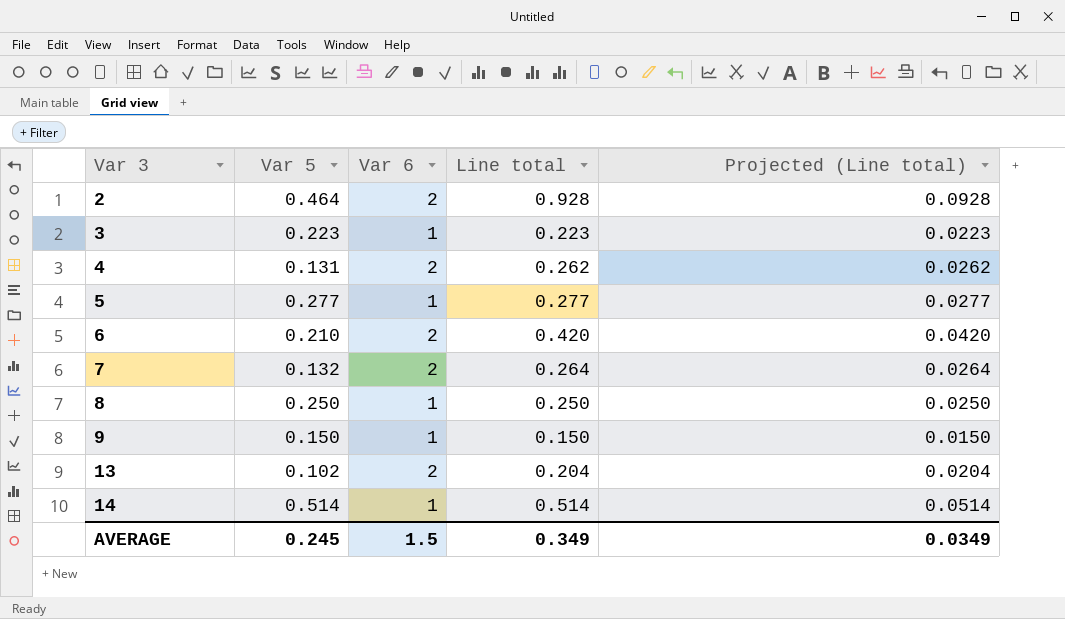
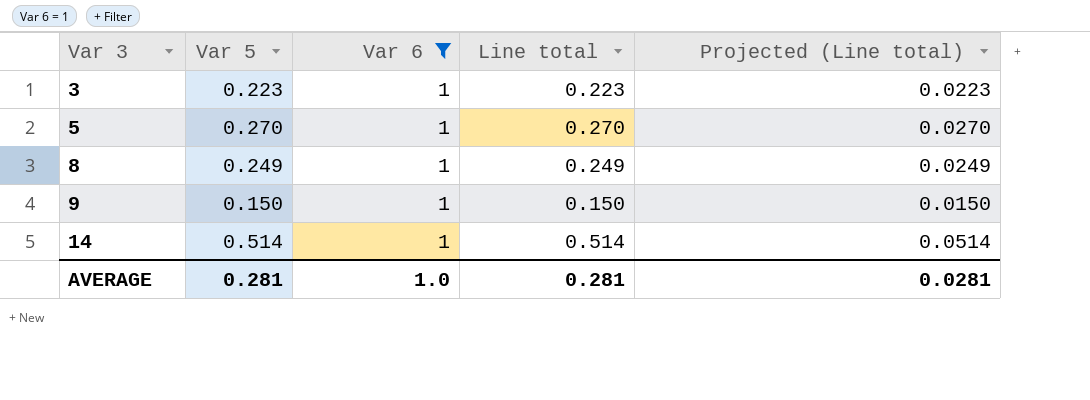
filter: none -> Var 6 = 1
5 | Var 5: 0.277 -> 0.270
5 | Line total: 0.277 -> 0.270
5 | Projected (Line total): 0.0277 -> 0.0270
8 | Var 5: 0.250 -> 0.249
8 | Line total: 0.250 -> 0.249
8 | Projected (Line total): 0.0250 -> 0.0249
AVERAGE | Var 5: 0.245 -> 0.281
AVERAGE | Var 6: 1.5 -> 1.0
AVERAGE | Line total: 0.349 -> 0.281
AVERAGE | Projected (Line total): 0.0349 -> 0.0281

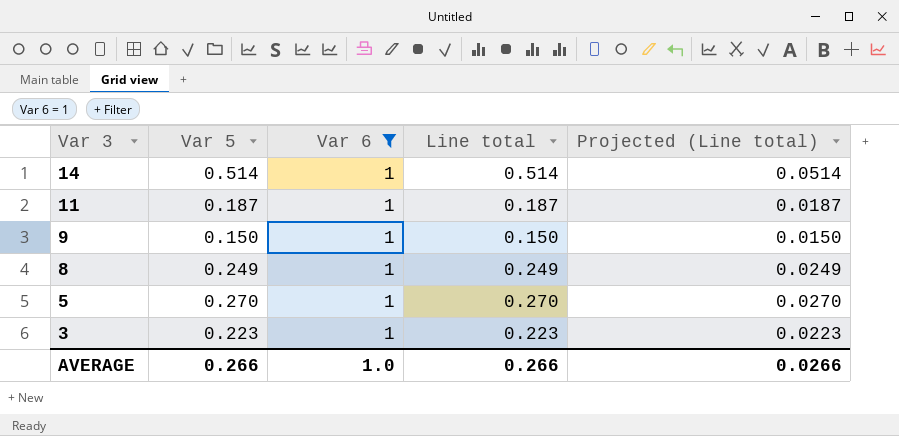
row order: Var 3 ascending -> Var 3 descending
row 11: none -> 0.187 | 1 | 0.187 | 0.0187
AVERAGE | Var 5: 0.281 -> 0.266
AVERAGE | Line total: 0.281 -> 0.266
AVERAGE | Projected (Line total): 0.0281 -> 0.0266

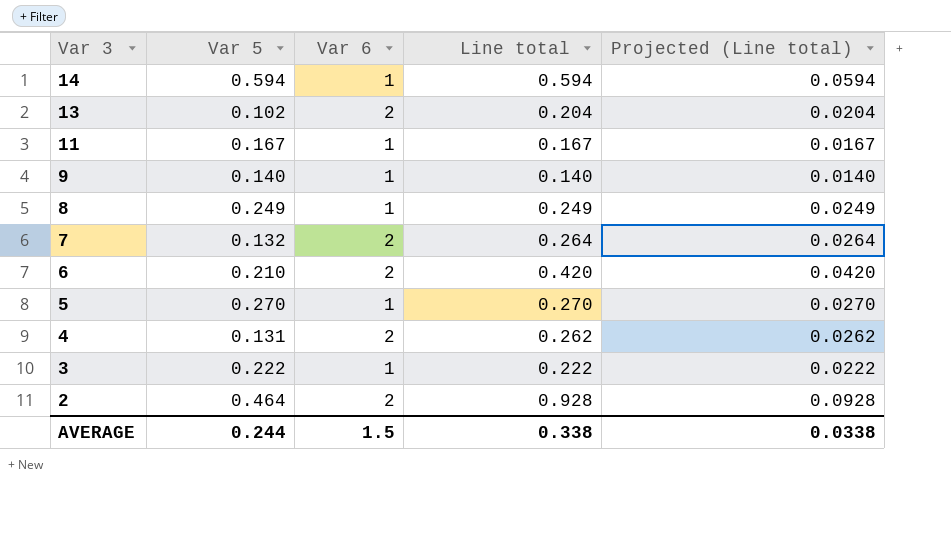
filter: Var 6 = 1 -> none
14 | Var 5: 0.514 -> 0.594
14 | Line total: 0.514 -> 0.594
14 | Projected (Line total): 0.0514 -> 0.0594
11 | Var 5: 0.187 -> 0.167
11 | Line total: 0.187 -> 0.167
11 | Projected (Line total): 0.0187 -> 0.0167
9 | Var 5: 0.150 -> 0.140
9 | Line total: 0.150 -> 0.140
9 | Projected (Line total): 0.0150 -> 0.0140
3 | Var 5: 0.223 -> 0.222
3 | Line total: 0.223 -> 0.222
3 | Projected (Line total): 0.0223 -> 0.0222
AVERAGE | Var 5: 0.266 -> 0.244
AVERAGE | Var 6: 1.0 -> 1.5
AVERAGE | Line total: 0.266 -> 0.338
AVERAGE | Projected (Line total): 0.0266 -> 0.0338

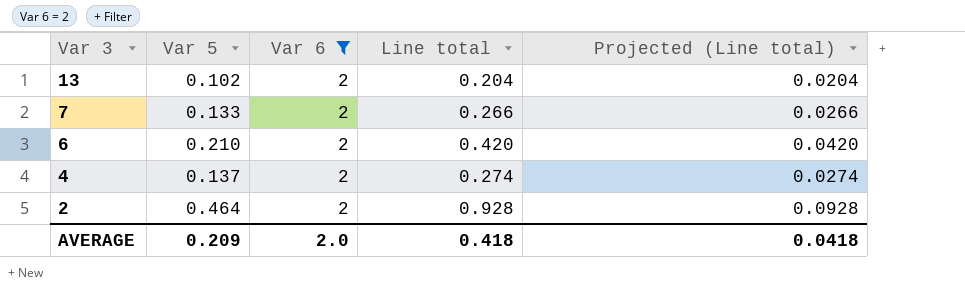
filter: none -> Var 6 = 2
7 | Var 5: 0.132 -> 0.133
7 | Line total: 0.264 -> 0.266
7 | Projected (Line total): 0.0264 -> 0.0266
4 | Var 5: 0.131 -> 0.137
4 | Line total: 0.262 -> 0.274
4 | Projected (Line total): 0.0262 -> 0.0274
AVERAGE | Var 5: 0.244 -> 0.209
AVERAGE | Var 6: 1.5 -> 2.0
AVERAGE | Line total: 0.338 -> 0.418
AVERAGE | Projected (Line total): 0.0338 -> 0.0418

